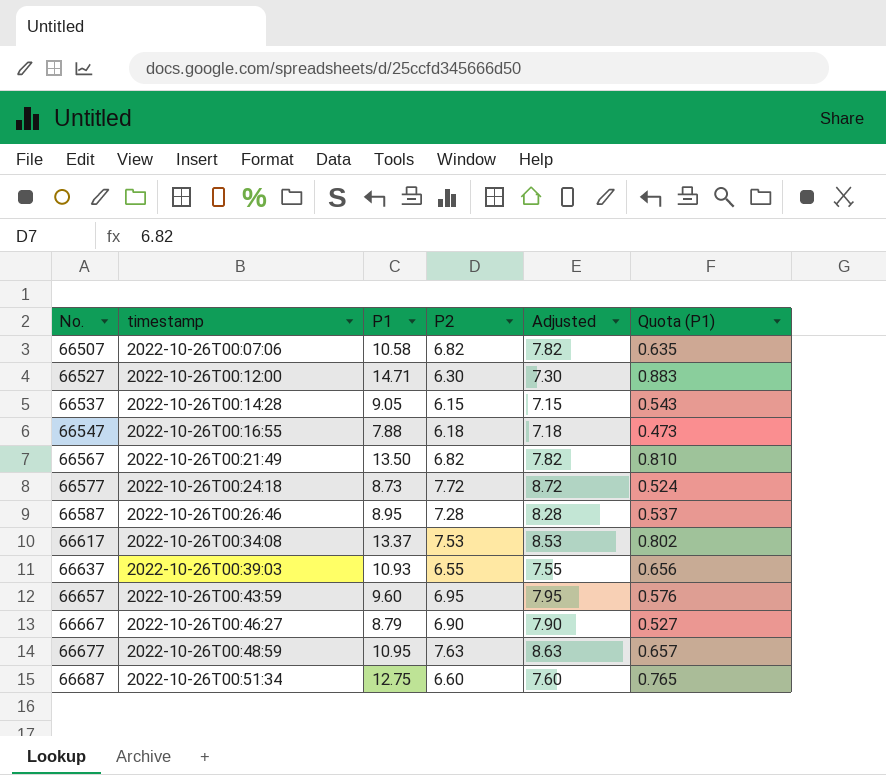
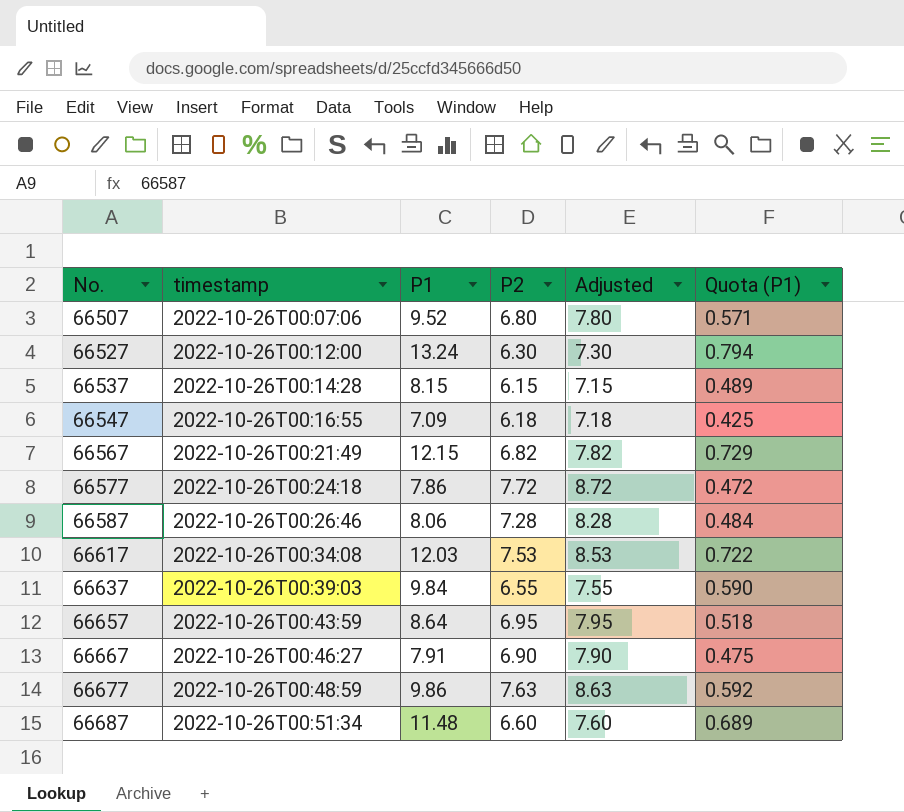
66507 | P1: 10.58 -> 9.52
66507 | P2: 6.82 -> 6.80
66507 | Adjusted: 7.82 -> 7.80
66507 | Quota (P1): 0.635 -> 0.571
66527 | P1: 14.71 -> 13.24
66527 | Quota (P1): 0.883 -> 0.794
66537 | P1: 9.05 -> 8.15
66537 | Quota (P1): 0.543 -> 0.489
66547 | P1: 7.88 -> 7.09
66547 | Quota (P1): 0.473 -> 0.425
66567 | P1: 13.50 -> 12.15
66567 | Quota (P1): 0.810 -> 0.729
66577 | P1: 8.73 -> 7.86
66577 | Quota (P1): 0.524 -> 0.472
66587 | P1: 8.95 -> 8.06
66587 | Quota (P1): 0.537 -> 0.484
66617 | P1: 13.37 -> 12.03
66617 | Quota (P1): 0.802 -> 0.722
66637 | P1: 10.93 -> 9.84
66637 | Quota (P1): 0.656 -> 0.590
66657 | P1: 9.60 -> 8.64
66657 | Quota (P1): 0.576 -> 0.518
66667 | P1: 8.79 -> 7.91
66667 | Quota (P1): 0.527 -> 0.475
66677 | P1: 10.95 -> 9.86
66677 | Quota (P1): 0.657 -> 0.592
66687 | P1: 12.75 -> 11.48
66687 | Quota (P1): 0.765 -> 0.689

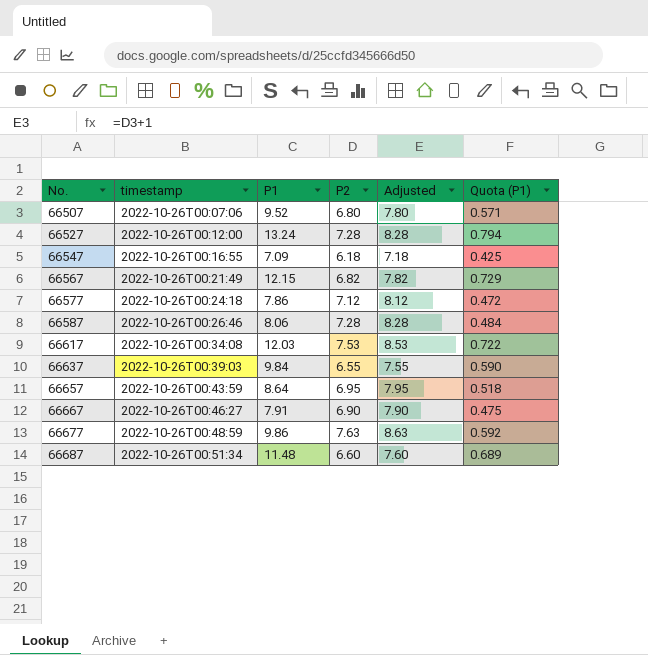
row 66537: 2022-10-26T00:14:28 | 8.15 | 6.15 | 7.15 | 0.489 -> none
66527 | P2: 6.30 -> 7.28
66527 | Adjusted: 7.30 -> 8.28
66577 | P2: 7.72 -> 7.12
66577 | Adjusted: 8.72 -> 8.12

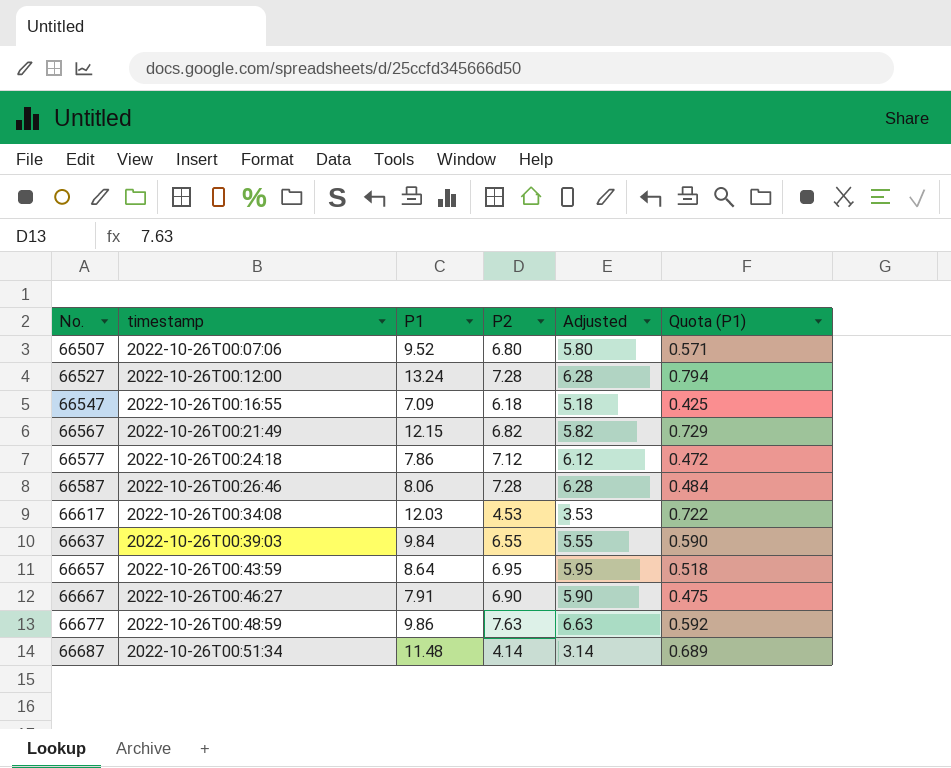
column Adjusted | formula: [P2] + 1 -> [P2] - 1
66617 | P2: 7.53 -> 4.53
66687 | P2: 6.60 -> 4.14

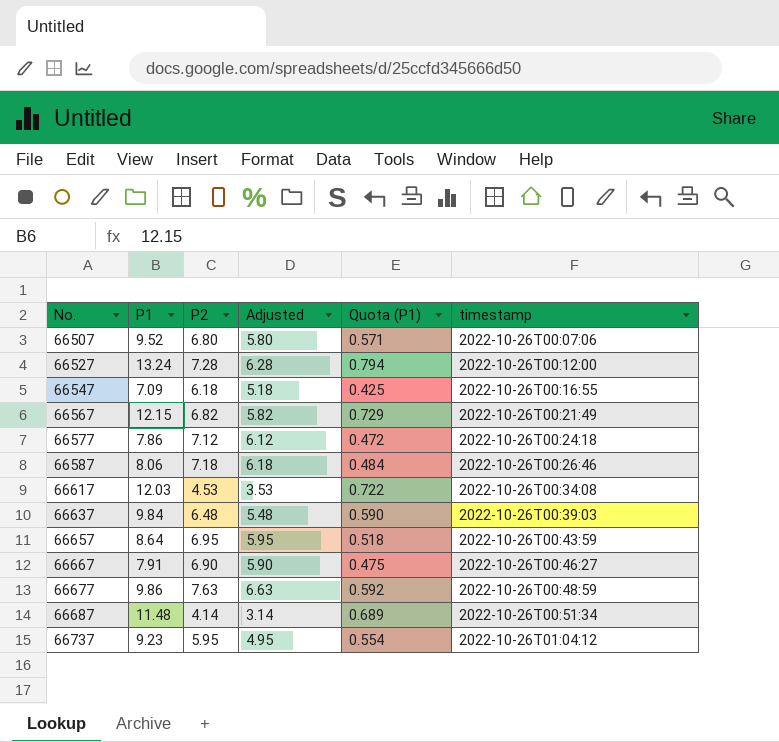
column timestamp | position: 2 -> 6
66587 | P2: 7.28 -> 7.18
66587 | Adjusted: 6.28 -> 6.18
66637 | P2: 6.55 -> 6.48
66637 | Adjusted: 5.55 -> 5.48
row 66737: none -> 9.23 | 5.95 | 4.95 | 0.554 | 2022-10-26T01:04:12

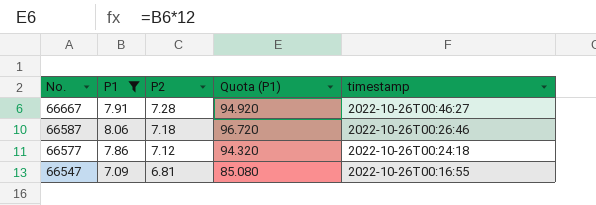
filter: none -> P1 <= 8.06
row order: No. ascending -> No. descending
column Adjusted | formula: [P2] - 1 -> none
column Quota (P1) | formula: [P1] * 0.06 -> [P1] * 12
66667 | P2: 6.90 -> 7.28
66547 | P2: 6.18 -> 6.81

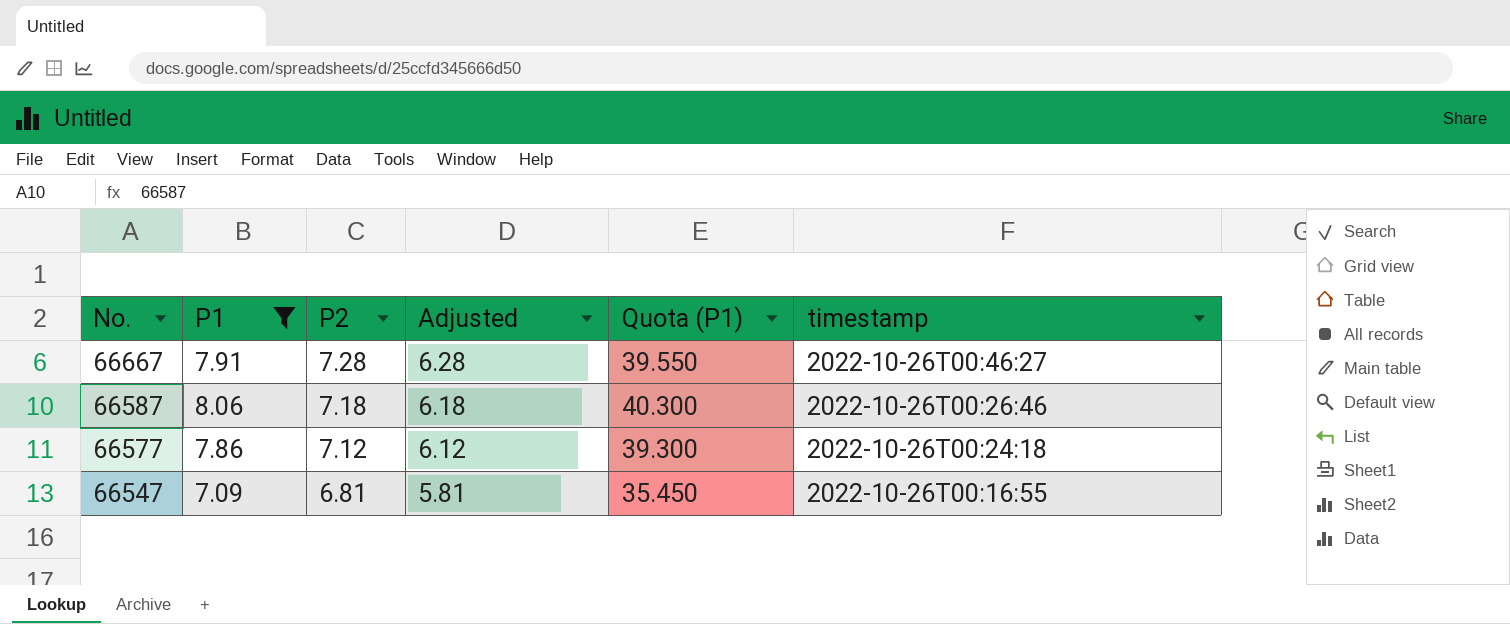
column Adjusted | formula: none -> [P2] - 1
column Quota (P1) | formula: [P1] * 12 -> [P1] * 5

